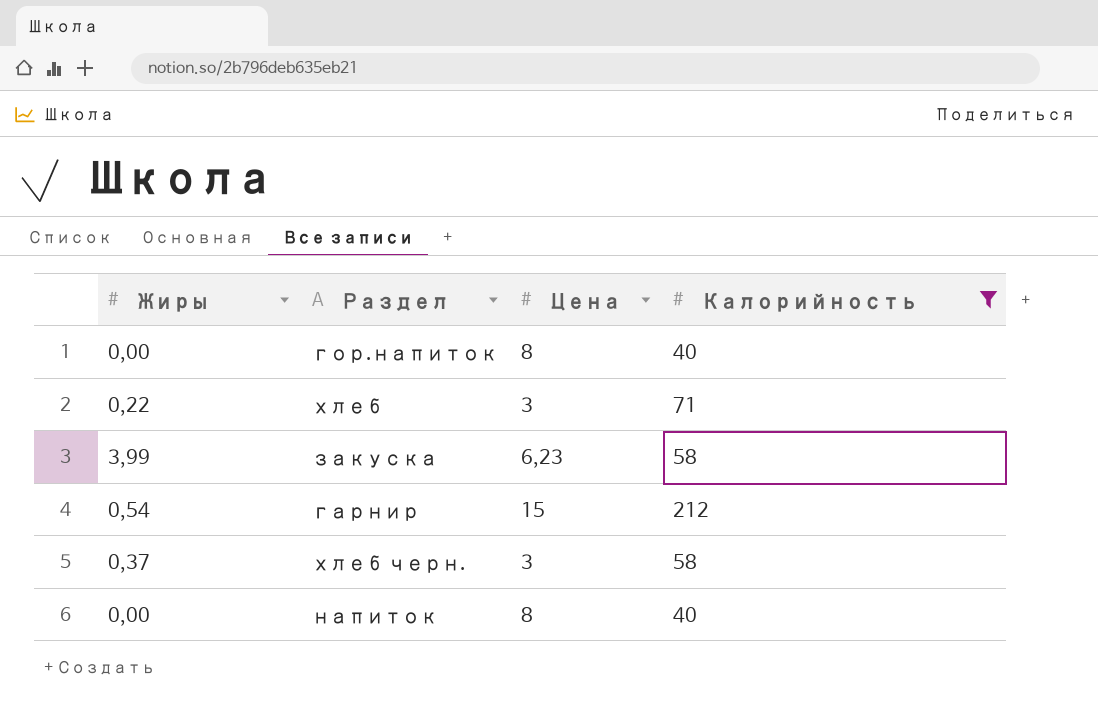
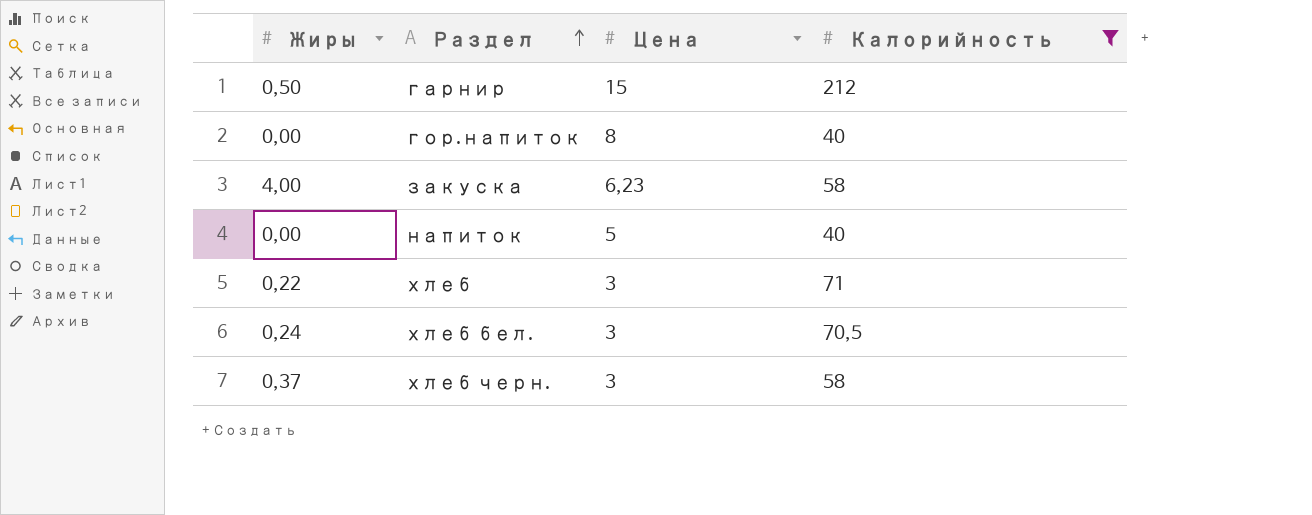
row order: none -> Раздел ascending
гарнир | Жиры: 0,54 -> 0,50
закуска | Жиры: 3,99 -> 4,00
напиток | Цена: 8 -> 5
row хлеб бел.: none -> 0,24 | 3 | 70,5

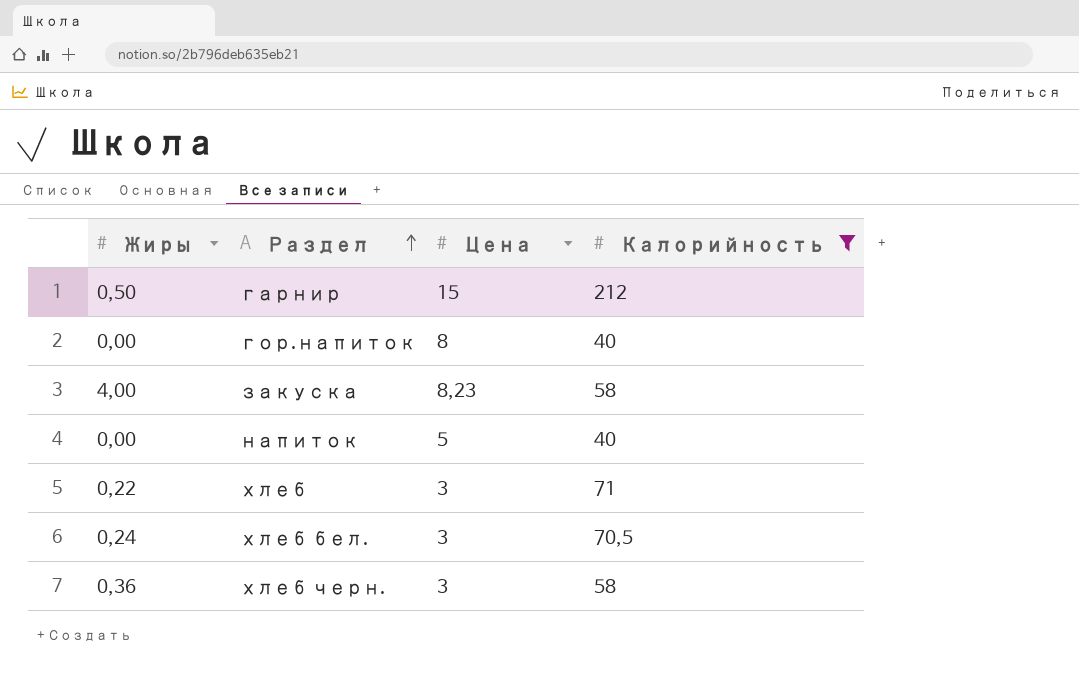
закуска | Цена: 6,23 -> 8,23
хлеб черн. | Жиры: 0,37 -> 0,36

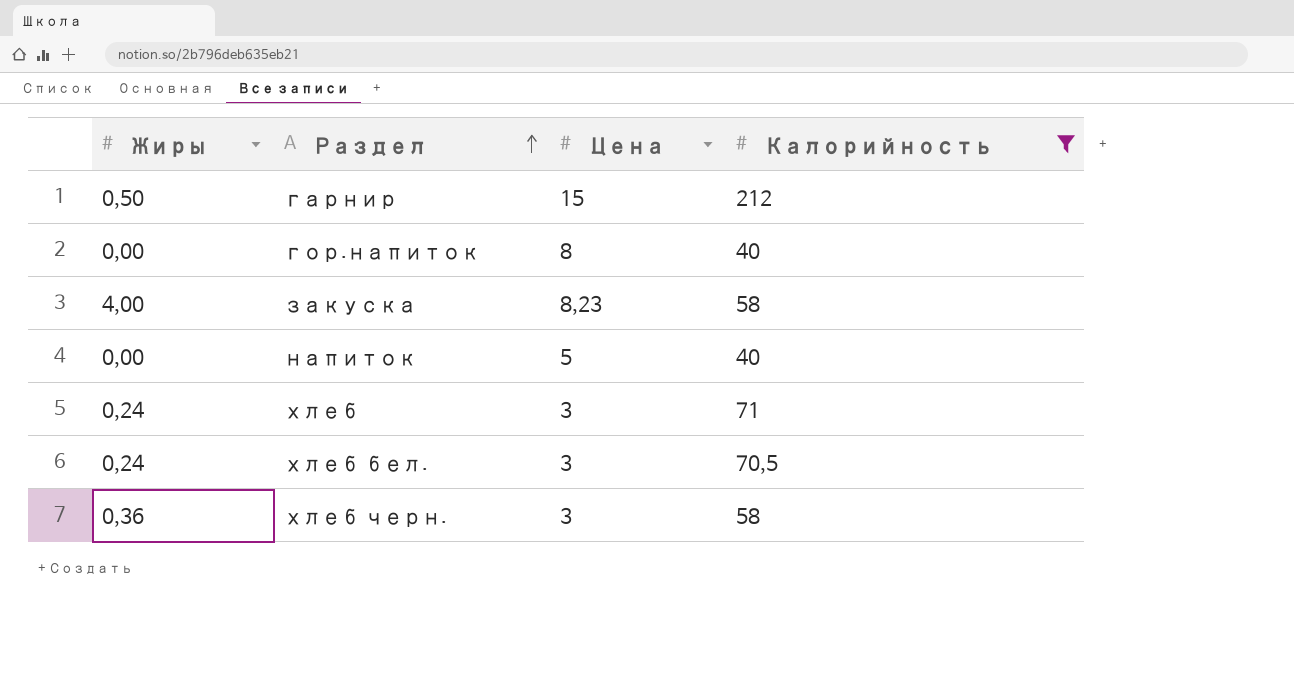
хлеб | Жиры: 0,22 -> 0,24

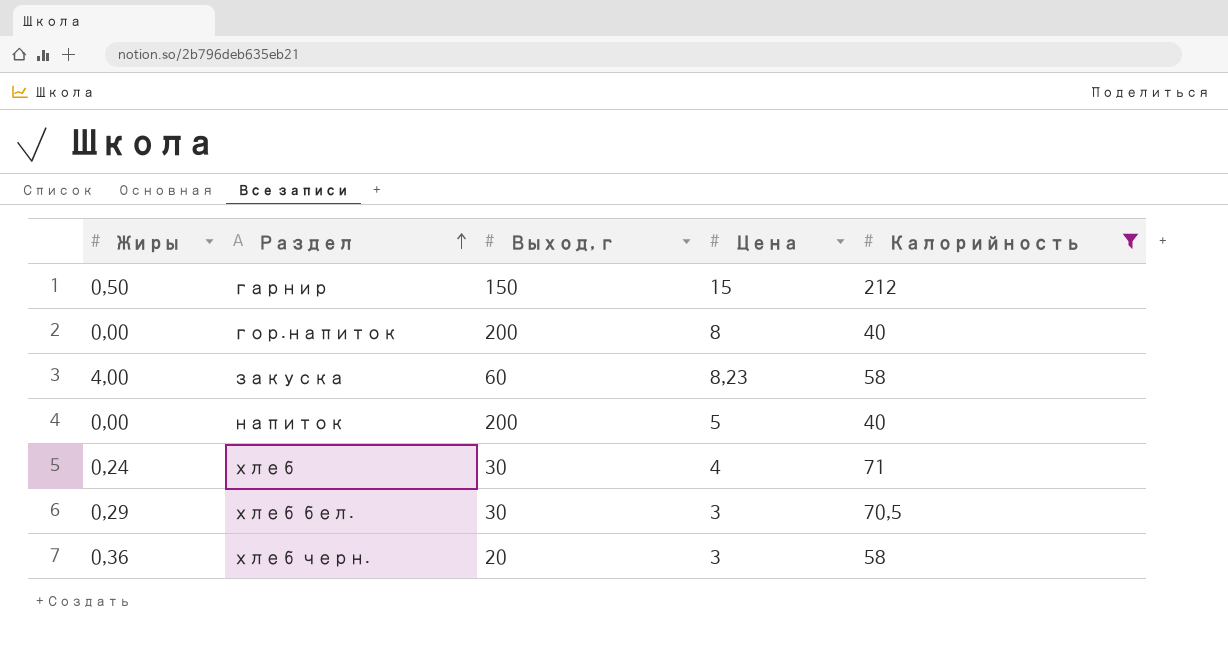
column Выход, г | position: none -> 3
хлеб | Цена: 3 -> 4
хлеб бел. | Жиры: 0,24 -> 0,29

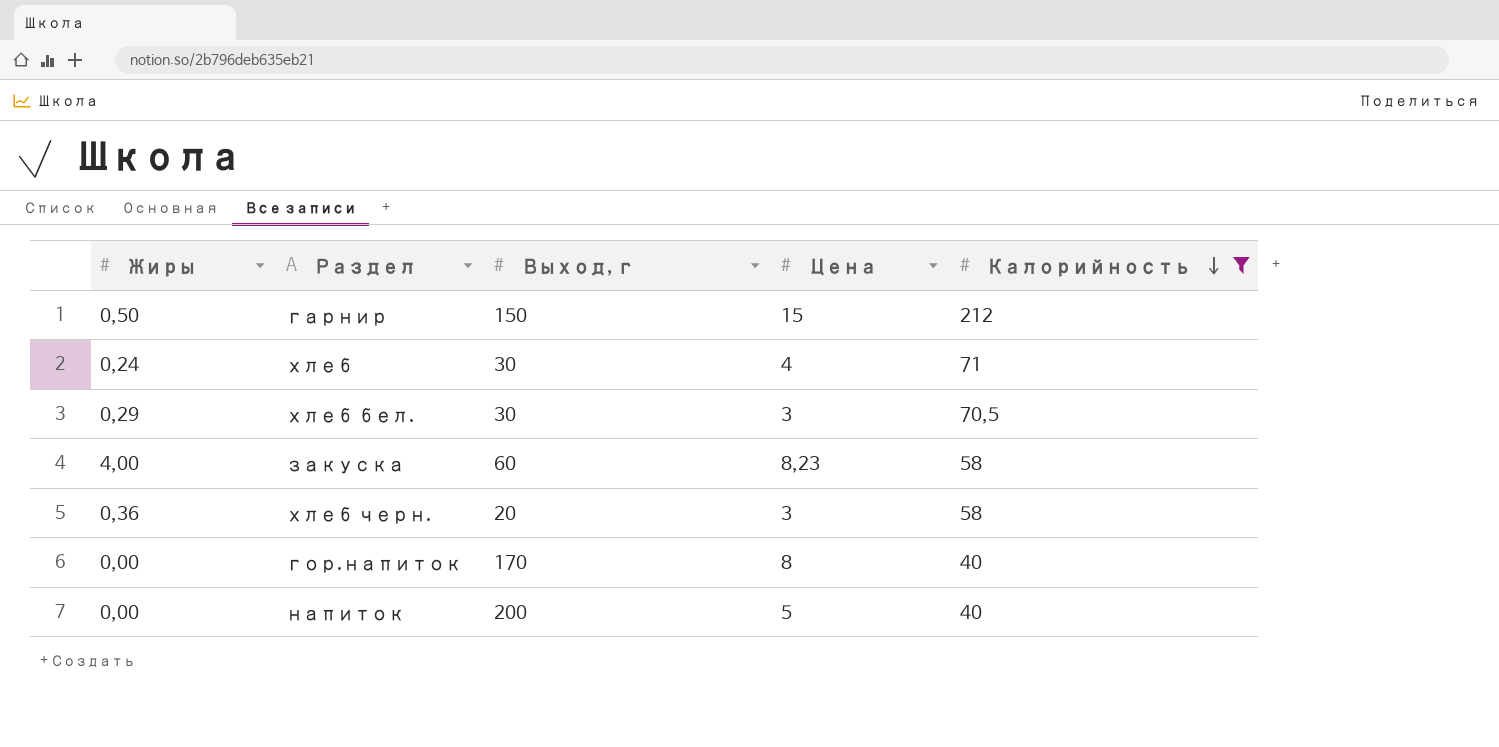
row order: Раздел ascending -> Калорийность descending
гор.напиток | Выход, г: 200 -> 170

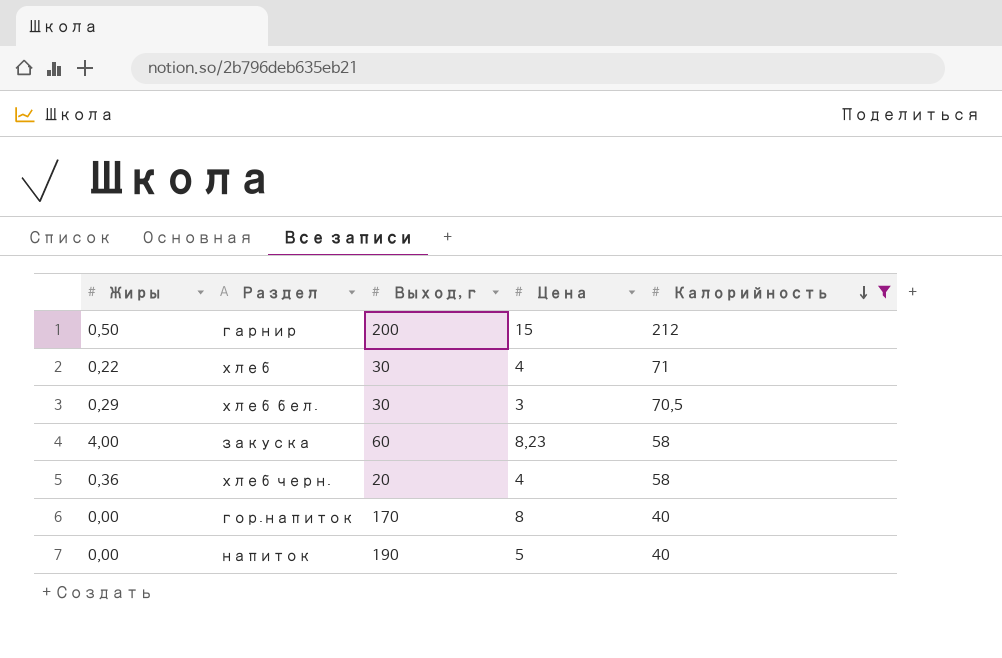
гарнир | Выход, г: 150 -> 200
хлеб | Жиры: 0,24 -> 0,22
хлеб черн. | Цена: 3 -> 4
напиток | Выход, г: 200 -> 190

